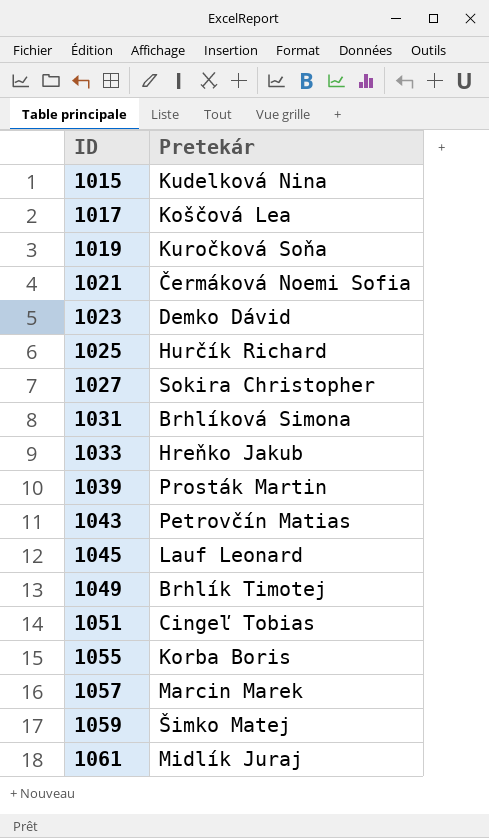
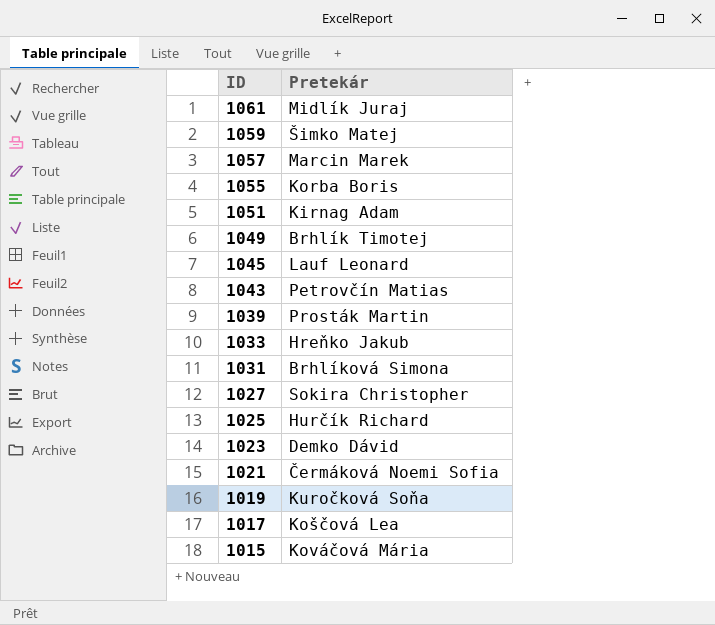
row order: ID ascending -> ID descending
1051 | Pretekár: Cingeľ Tobias -> Kirnag Adam
1015 | Pretekár: Kudelková Nina -> Kováčová Mária

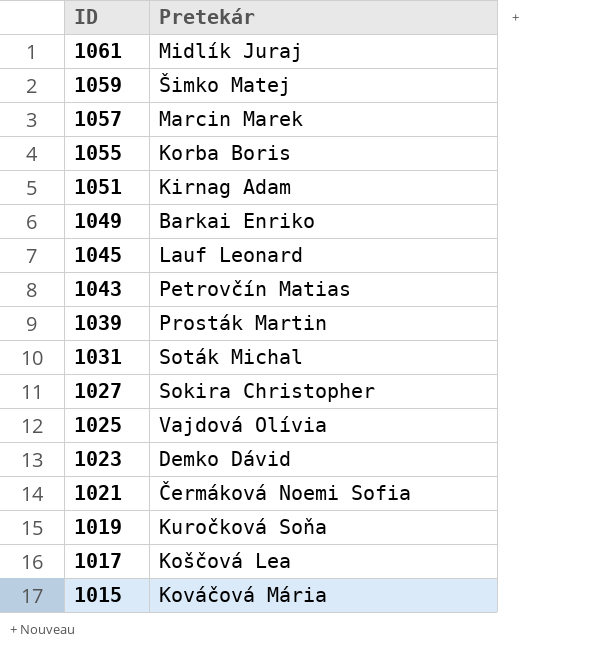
row 1033: Hreňko Jakub -> none
1049 | Pretekár: Brhlík Timotej -> Barkai Enriko
1031 | Pretekár: Brhlíková Simona -> Soták Michal
1025 | Pretekár: Hurčík Richard -> Vajdová Olívia

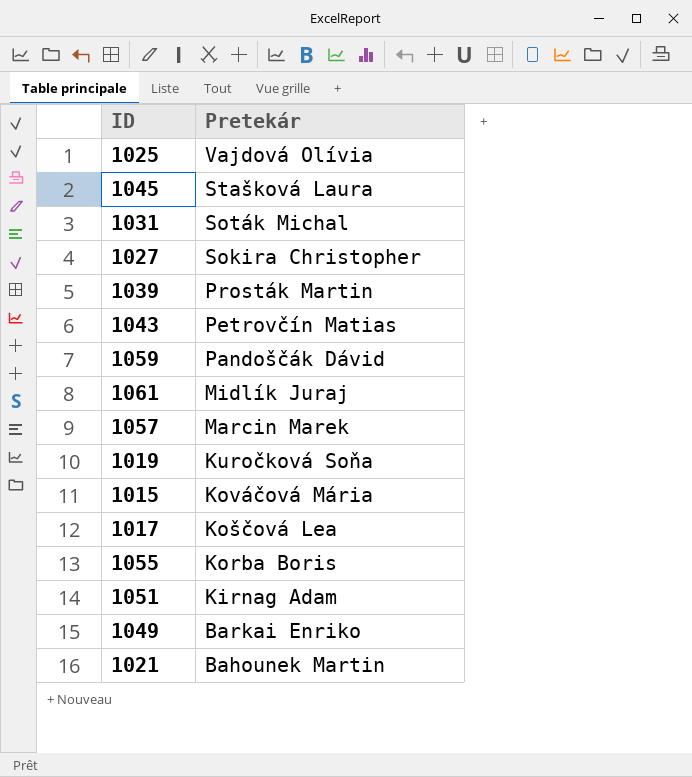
row order: ID descending -> Pretekár descending
row 1023: Demko Dávid -> none
1045 | Pretekár: Lauf Leonard -> Stašková Laura
1059 | Pretekár: Šimko Matej -> Pandoščák Dávid
1021 | Pretekár: Čermáková Noemi Sofia -> Bahounek Martin

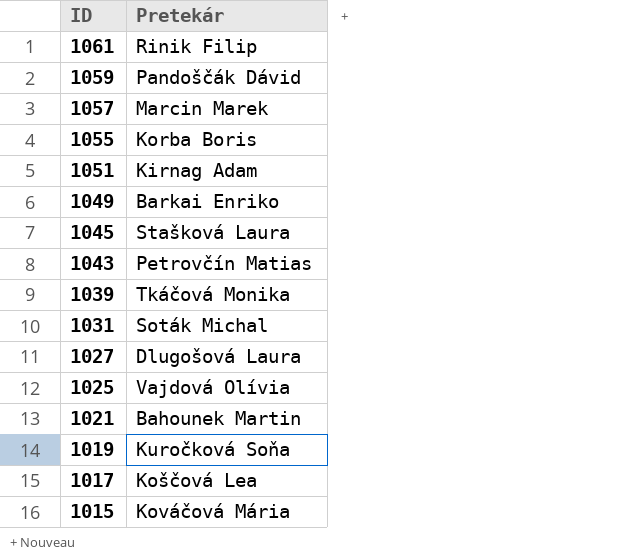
row order: Pretekár descending -> ID descending
1061 | Pretekár: Midlík Juraj -> Rinik Filip
1039 | Pretekár: Prosták Martin -> Tkáčová Monika
1027 | Pretekár: Sokira Christopher -> Dlugošová Laura

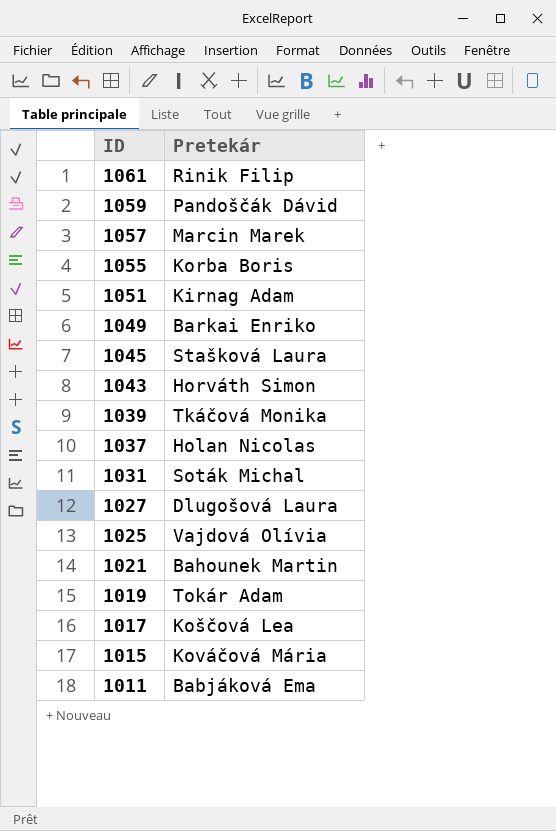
1043 | Pretekár: Petrovčín Matias -> Horváth Simon
row 1037: none -> Holan Nicolas
1019 | Pretekár: Kuročková Soňa -> Tokár Adam
row 1011: none -> Babjáková Ema

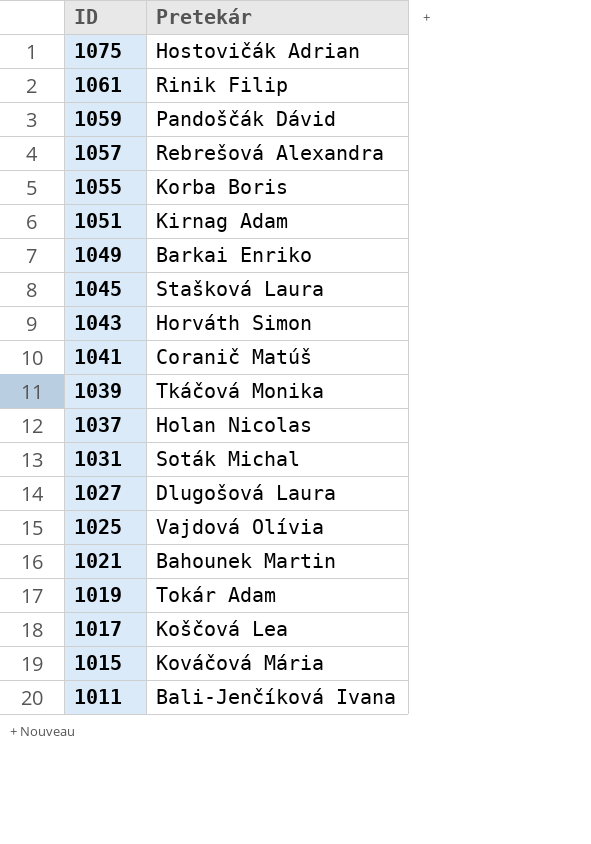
row 1075: none -> Hostovičák Adrian
1057 | Pretekár: Marcin Marek -> Rebrešová Alexandra
row 1041: none -> Coranič Matúš
1011 | Pretekár: Babjáková Ema -> Bali-Jenčíková Ivana

